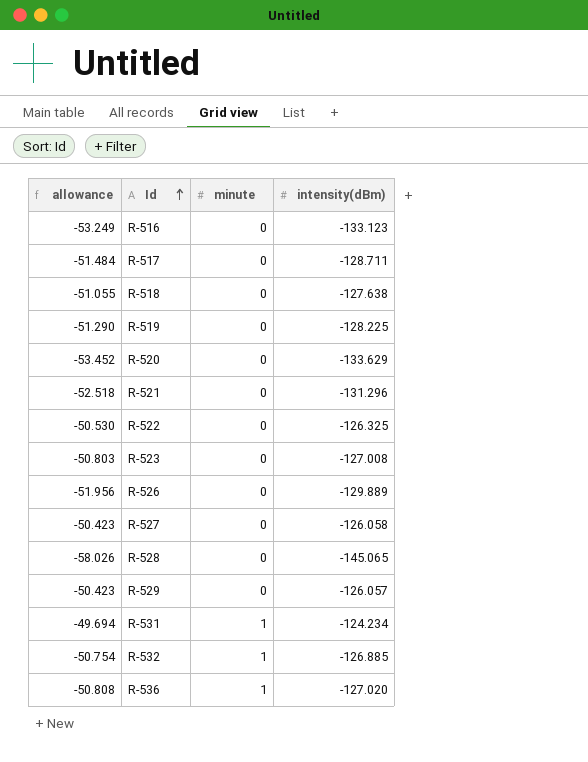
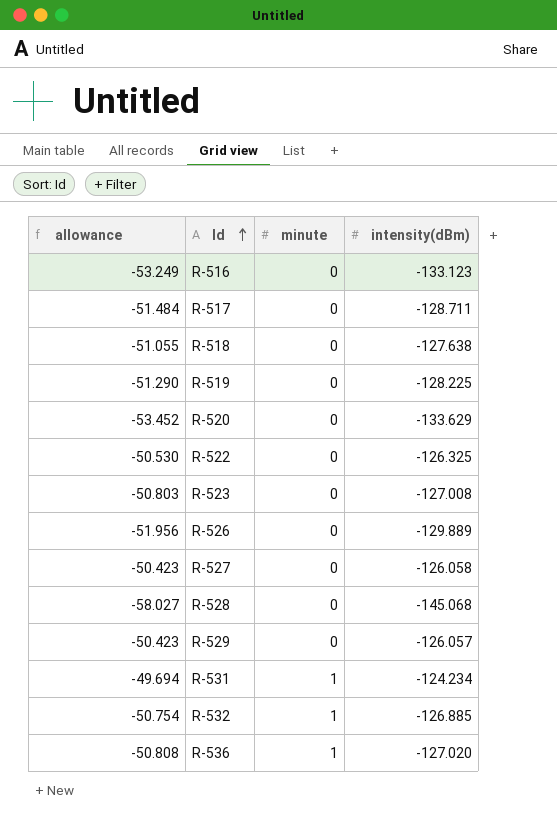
row R-521: -52.518 | 0 | -131.296 -> none
R-528 | allowance: -58.026 -> -58.027
R-528 | intensity(dBm): -145.065 -> -145.068

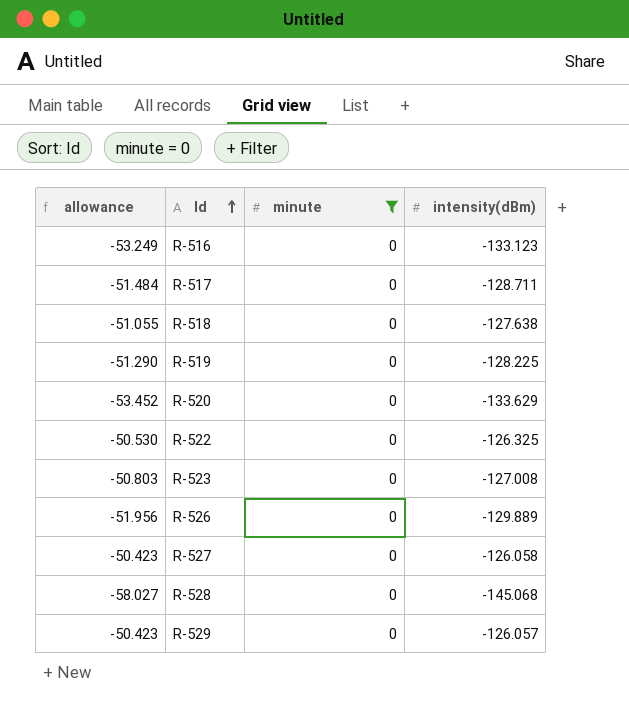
filter: none -> minute = 0

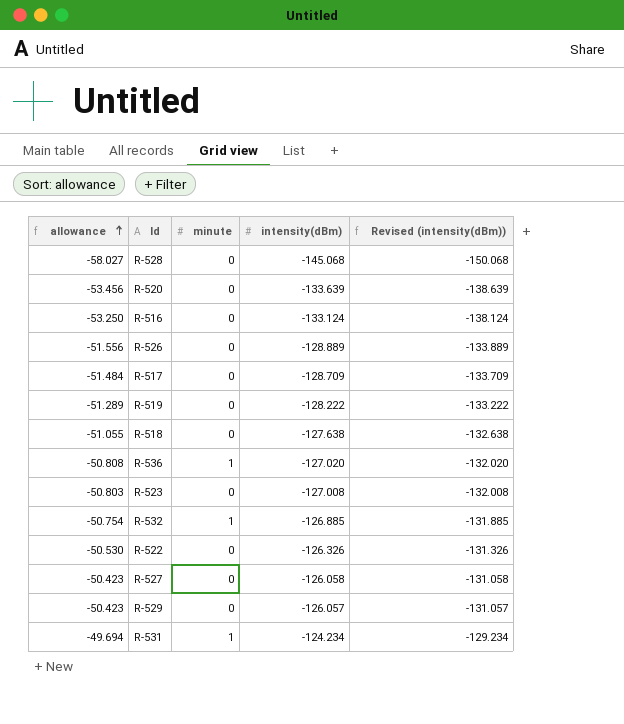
filter: minute = 0 -> none
row order: Id ascending -> allowance ascending
column Revised (intensity(dBm)) | formula: none -> [intensity(dBm)] - 5
R-520 | allowance: -53.452 -> -53.456
R-520 | intensity(dBm): -133.629 -> -133.639
R-516 | allowance: -53.249 -> -53.250
R-516 | intensity(dBm): -133.123 -> -133.124
R-526 | allowance: -51.956 -> -51.556
R-526 | intensity(dBm): -129.889 -> -128.889
R-517 | intensity(dBm): -128.711 -> -128.709
R-519 | allowance: -51.290 -> -51.289
R-519 | intensity(dBm): -128.225 -> -128.222
R-522 | intensity(dBm): -126.325 -> -126.326

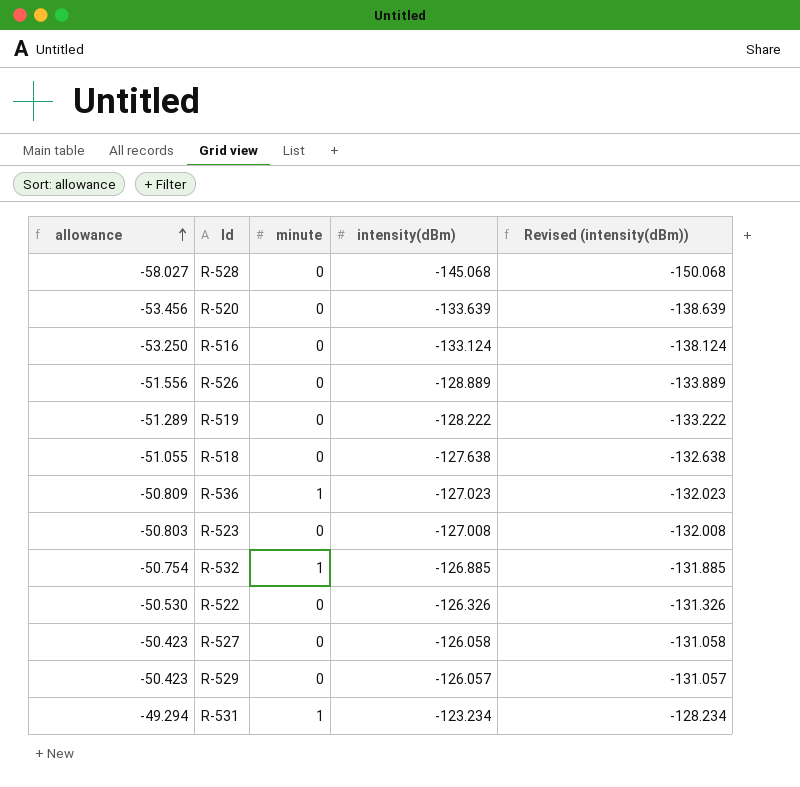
row R-517: -51.484 | 0 | -128.709 | -133.709 -> none
R-536 | allowance: -50.808 -> -50.809
R-536 | intensity(dBm): -127.020 -> -127.023
R-536 | Revised (intensity(dBm)): -132.020 -> -132.023
R-531 | allowance: -49.694 -> -49.294
R-531 | intensity(dBm): -124.234 -> -123.234
R-531 | Revised (intensity(dBm)): -129.234 -> -128.234

